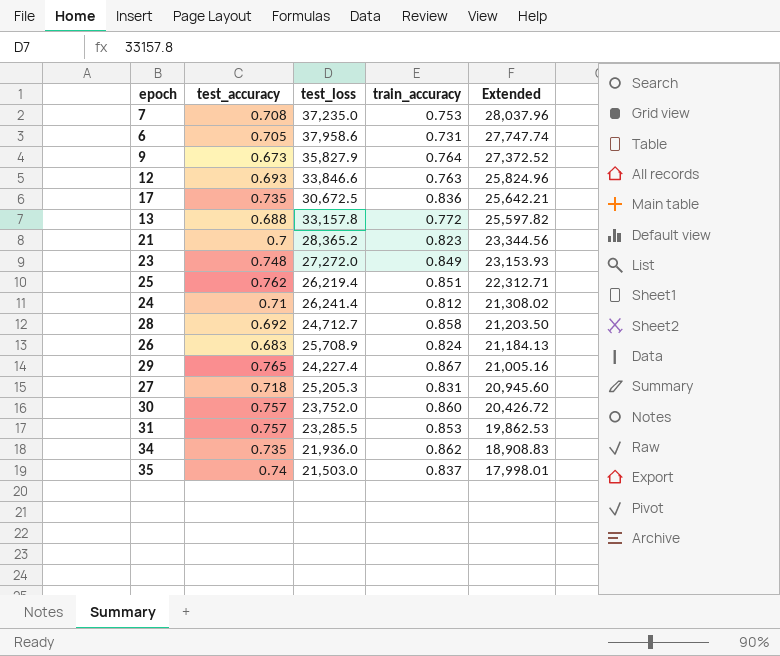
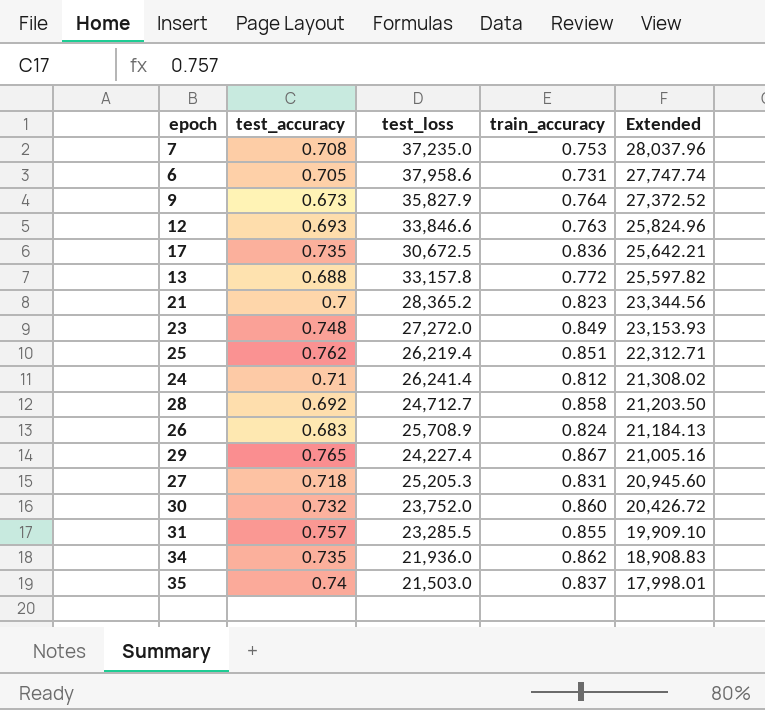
30 | test_accuracy: 0.757 -> 0.732
31 | train_accuracy: 0.853 -> 0.855
31 | Extended: 19,862.53 -> 19,909.10

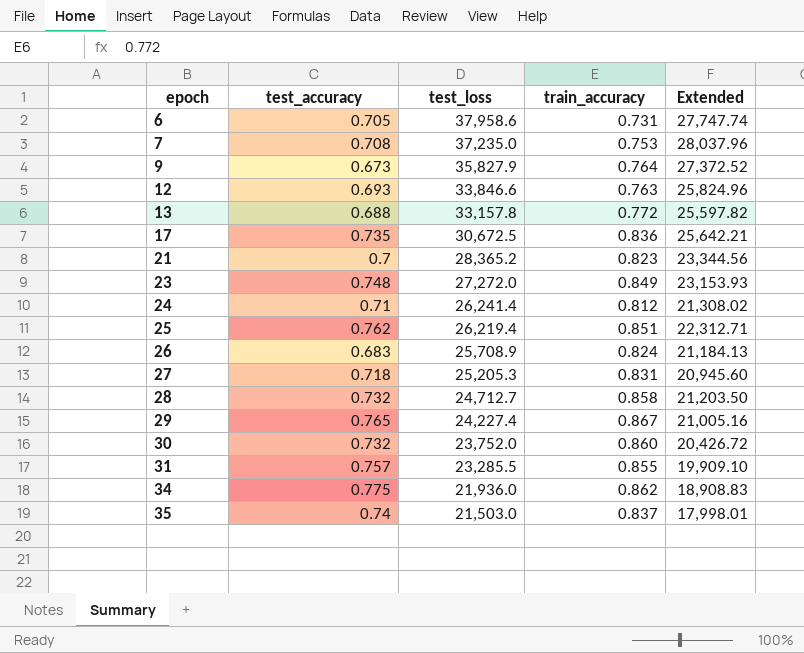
row order: Extended descending -> epoch ascending
28 | test_accuracy: 0.692 -> 0.732
34 | test_accuracy: 0.735 -> 0.775

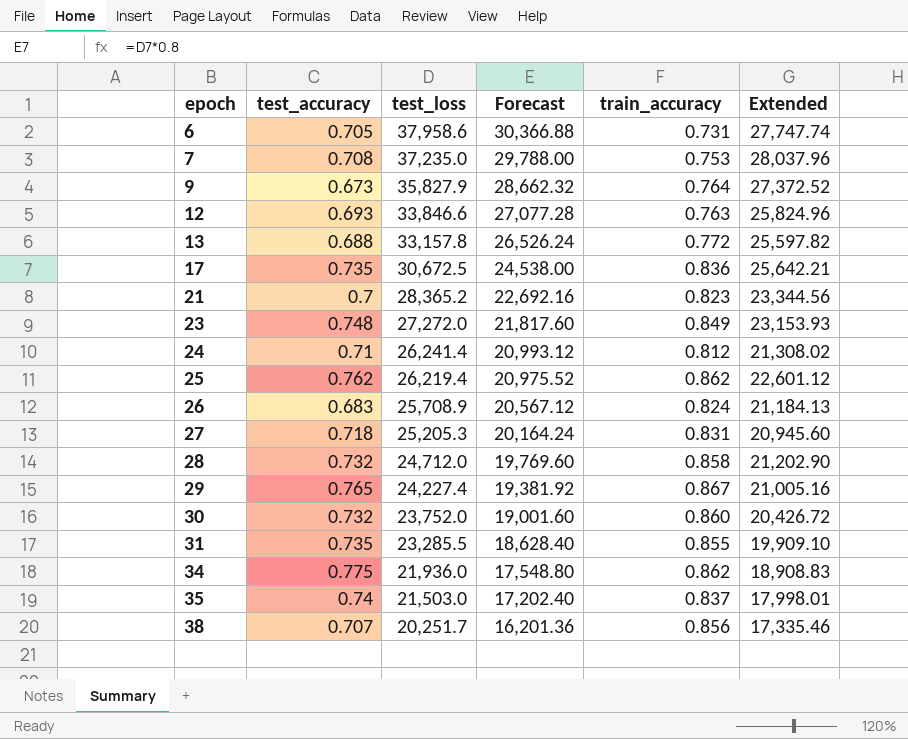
column Forecast | formula: none -> [test_loss] * 0.8
25 | train_accuracy: 0.851 -> 0.862
25 | Extended: 22,312.71 -> 22,601.12
28 | test_loss: 24,712.7 -> 24,712.0
28 | Extended: 21,203.50 -> 21,202.90
31 | test_accuracy: 0.757 -> 0.735
row 38: none -> 0.707 | 20,251.7 | 16,201.36 | 0.856 | 17,335.46

